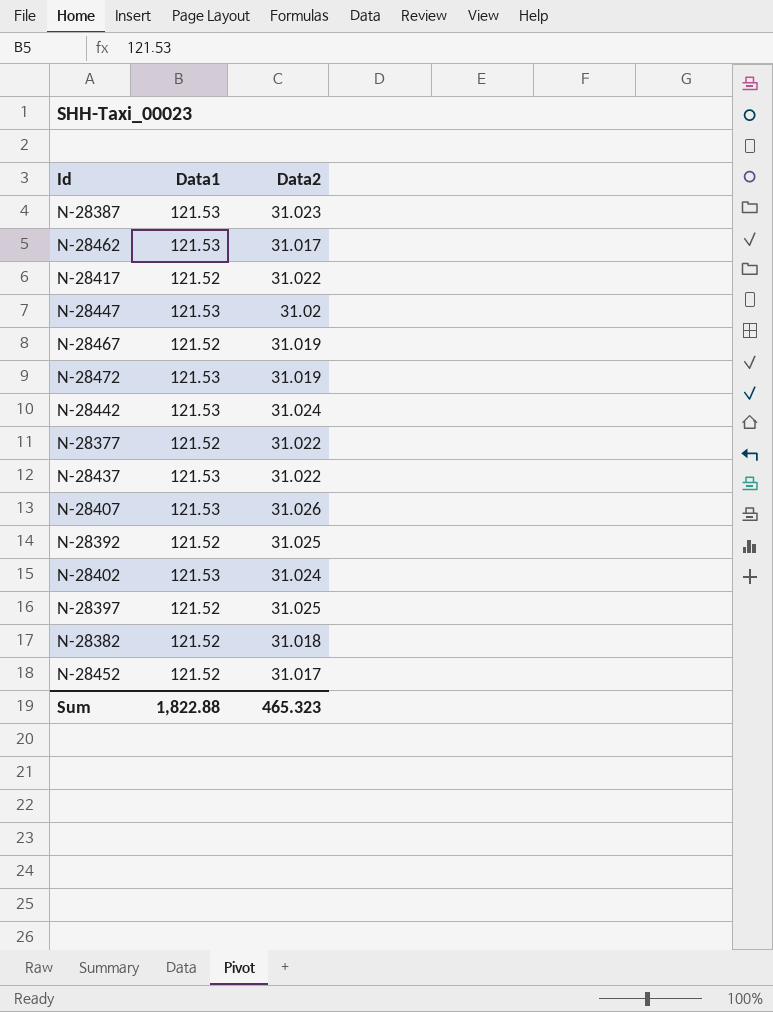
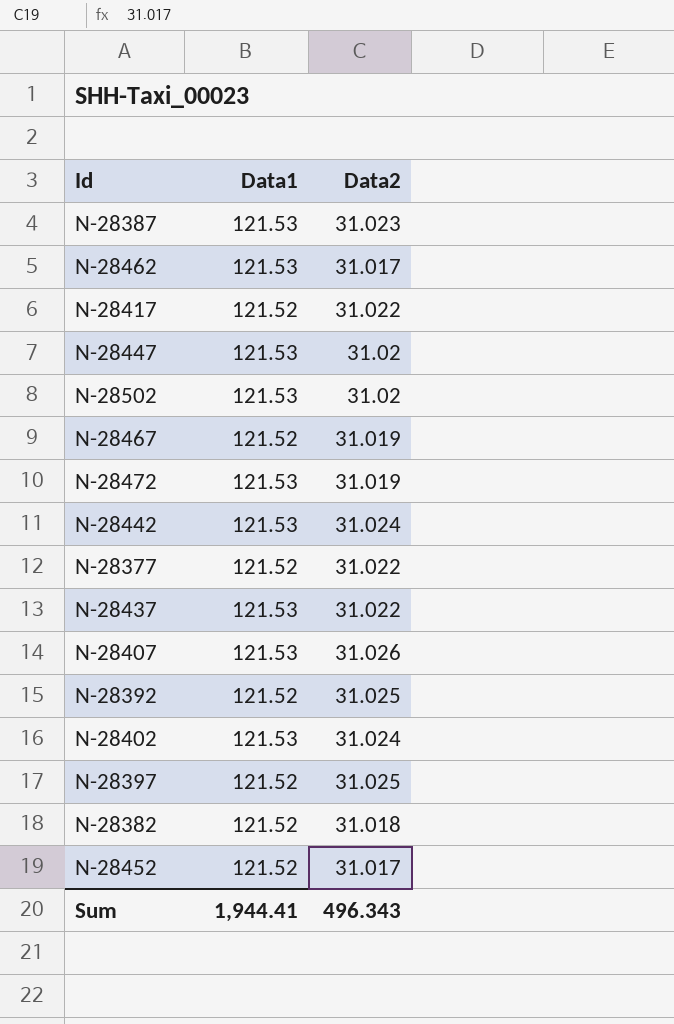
row N-28502: none -> 121.53 | 31.02
Sum | Data1: 1,822.88 -> 1,944.41
Sum | Data2: 465.323 -> 496.343

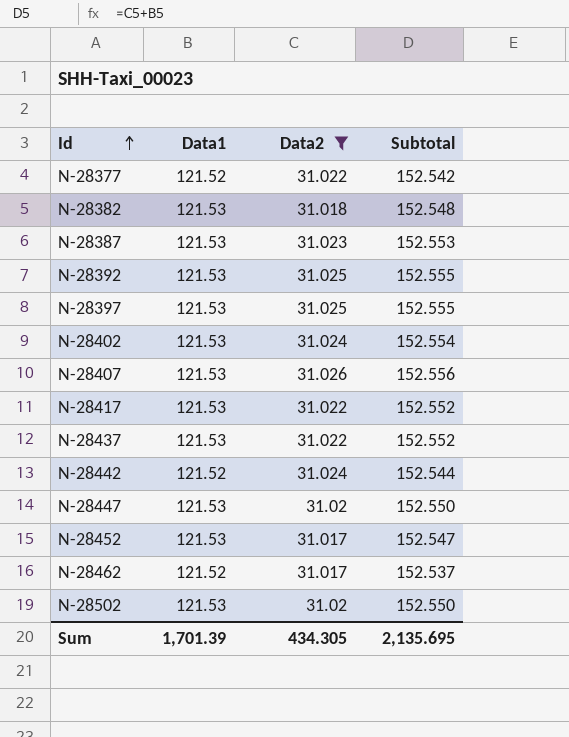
filter: none -> Data2 != 31.019
row order: none -> Id ascending
column Subtotal | formula: none -> [Data1] + [Data2]
N-28382 | Data1: 121.52 -> 121.53
N-28392 | Data1: 121.52 -> 121.53
N-28397 | Data1: 121.52 -> 121.53
N-28417 | Data1: 121.52 -> 121.53
N-28442 | Data1: 121.53 -> 121.52
N-28452 | Data1: 121.52 -> 121.53
N-28462 | Data1: 121.53 -> 121.52
Sum | Data1: 1,944.41 -> 1,701.39
Sum | Data2: 496.343 -> 434.305

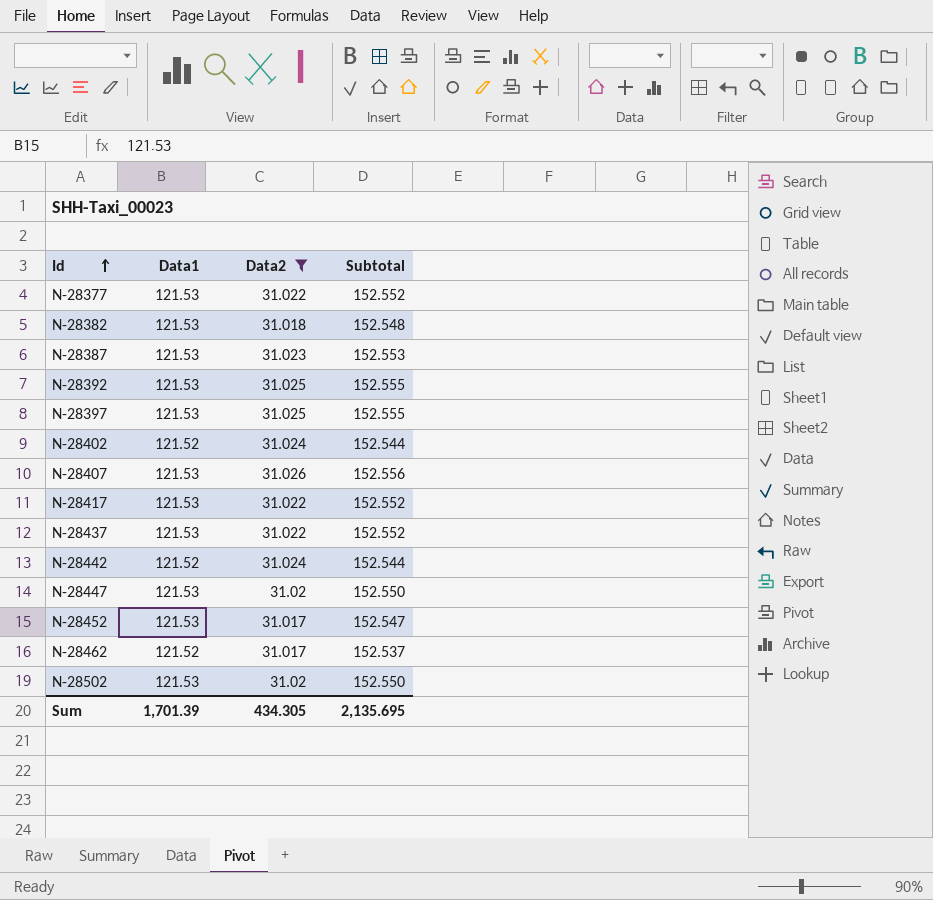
N-28377 | Data1: 121.52 -> 121.53
N-28377 | Subtotal: 152.542 -> 152.552
N-28402 | Data1: 121.53 -> 121.52
N-28402 | Subtotal: 152.554 -> 152.544

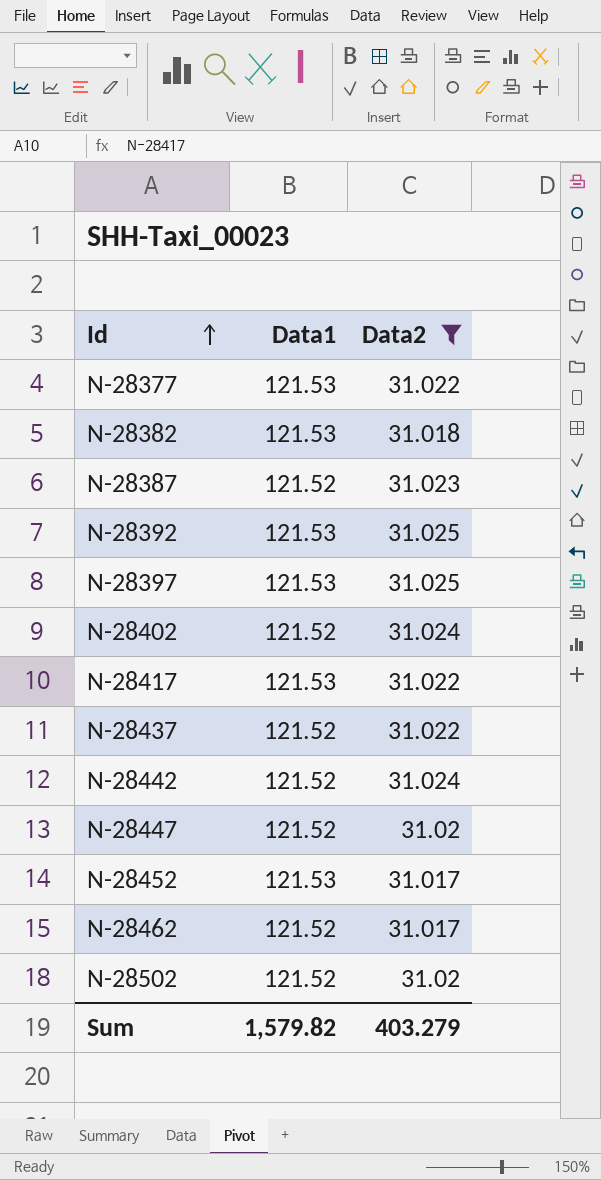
column Subtotal | formula: [Data1] + [Data2] -> none
row N-28407: 121.53 | 31.026 | 152.556 -> none
N-28387 | Data1: 121.53 -> 121.52
N-28437 | Data1: 121.53 -> 121.52
N-28447 | Data1: 121.53 -> 121.52
N-28502 | Data1: 121.53 -> 121.52
Sum | Data1: 1,701.39 -> 1,579.82
Sum | Data2: 434.305 -> 403.279

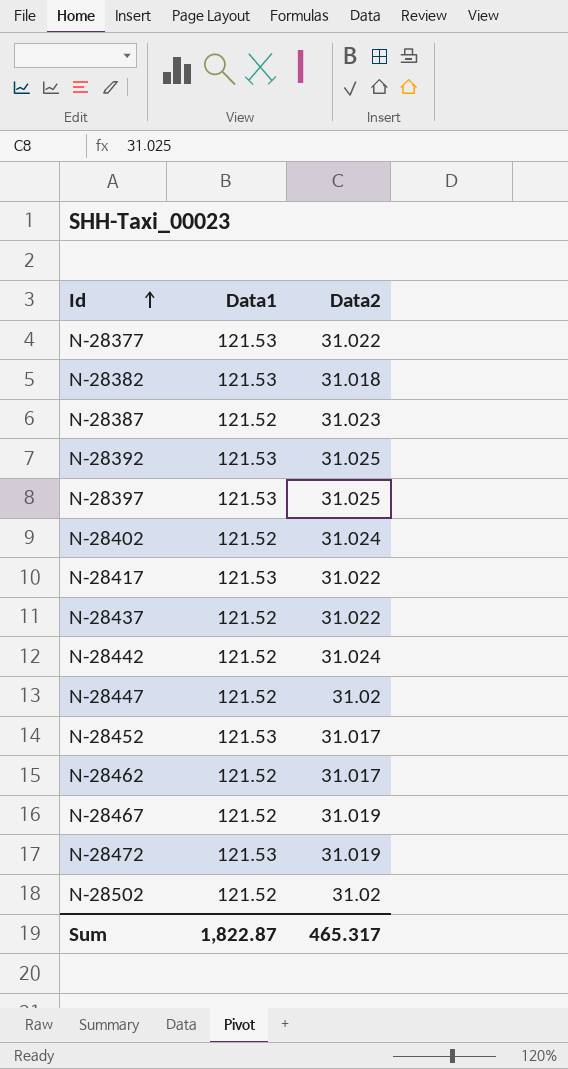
filter: Data2 != 31.019 -> none
Sum | Data1: 1,579.82 -> 1,822.87
Sum | Data2: 403.279 -> 465.317

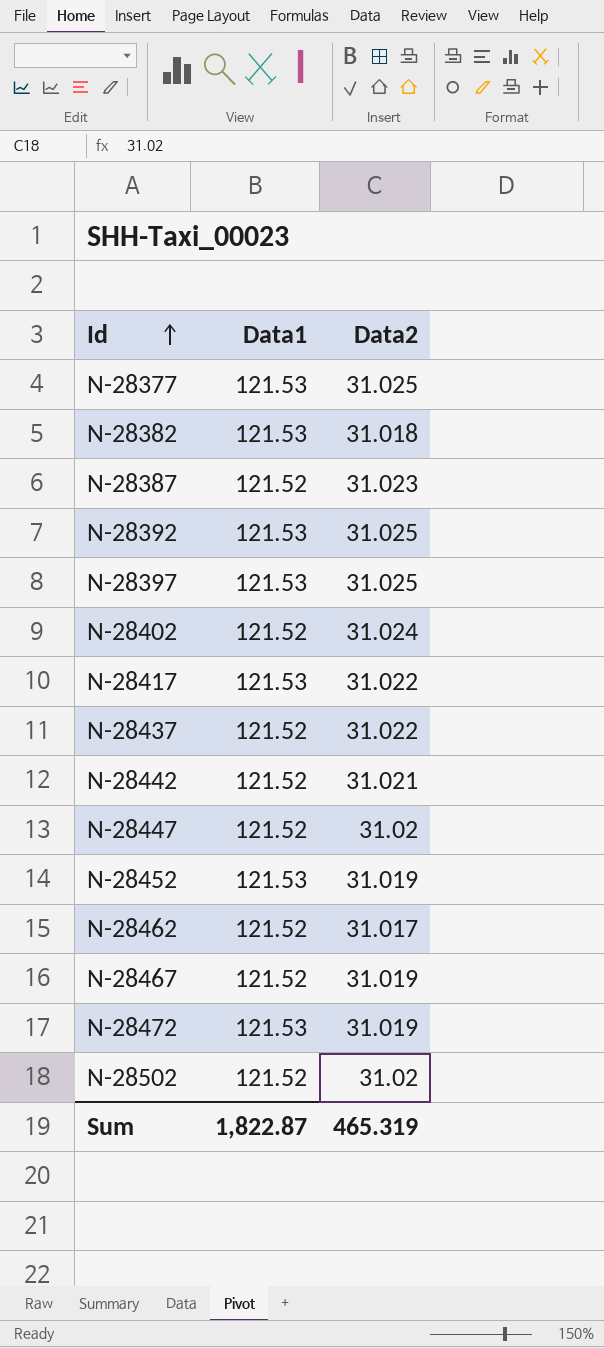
N-28377 | Data2: 31.022 -> 31.025
N-28442 | Data2: 31.024 -> 31.021
N-28452 | Data2: 31.017 -> 31.019
Sum | Data2: 465.317 -> 465.319

